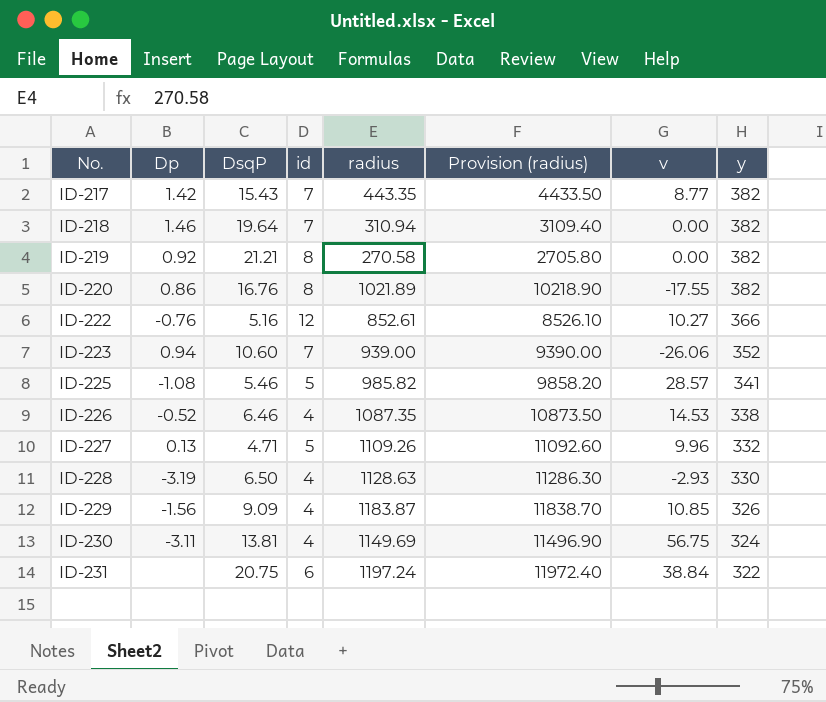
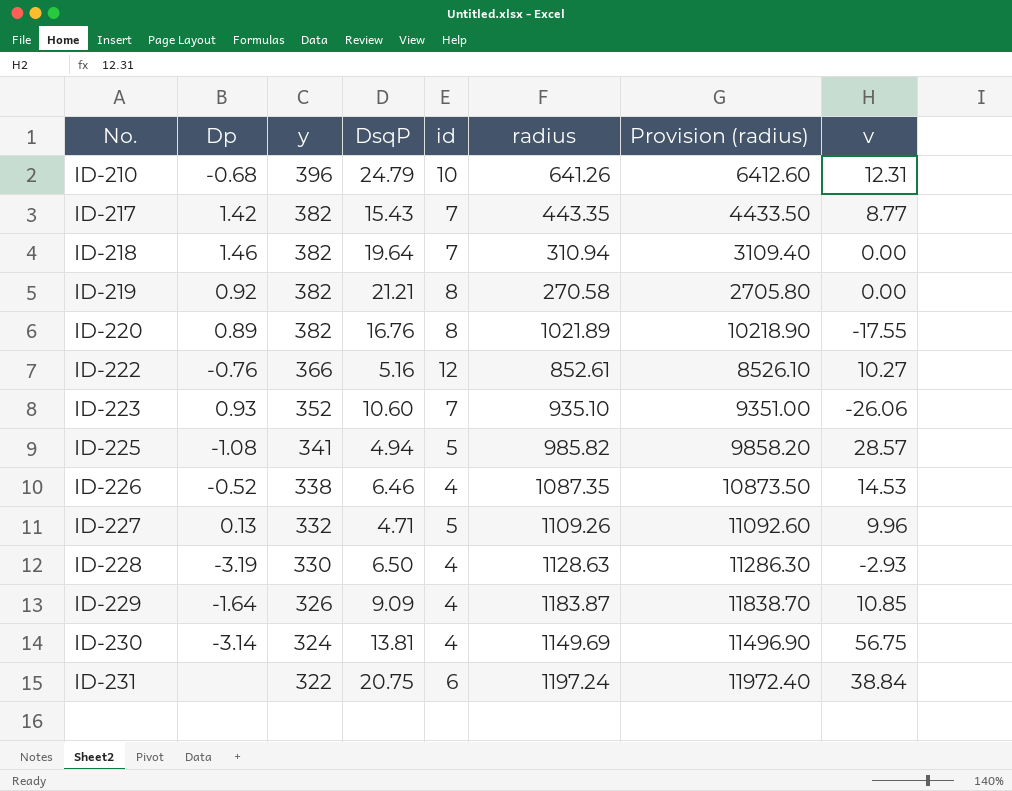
column y | position: 8 -> 3
row ID-210: none -> -0.68 | 396 | 24.79 | 10 | 641.26 | 6412.60 | 12.31
ID-220 | Dp: 0.86 -> 0.89
ID-223 | Dp: 0.94 -> 0.93
ID-223 | radius: 939.00 -> 935.10
ID-223 | Provision (radius): 9390.00 -> 9351.00
ID-225 | DsqP: 5.46 -> 4.94
ID-229 | Dp: -1.56 -> -1.64
ID-230 | Dp: -3.11 -> -3.14

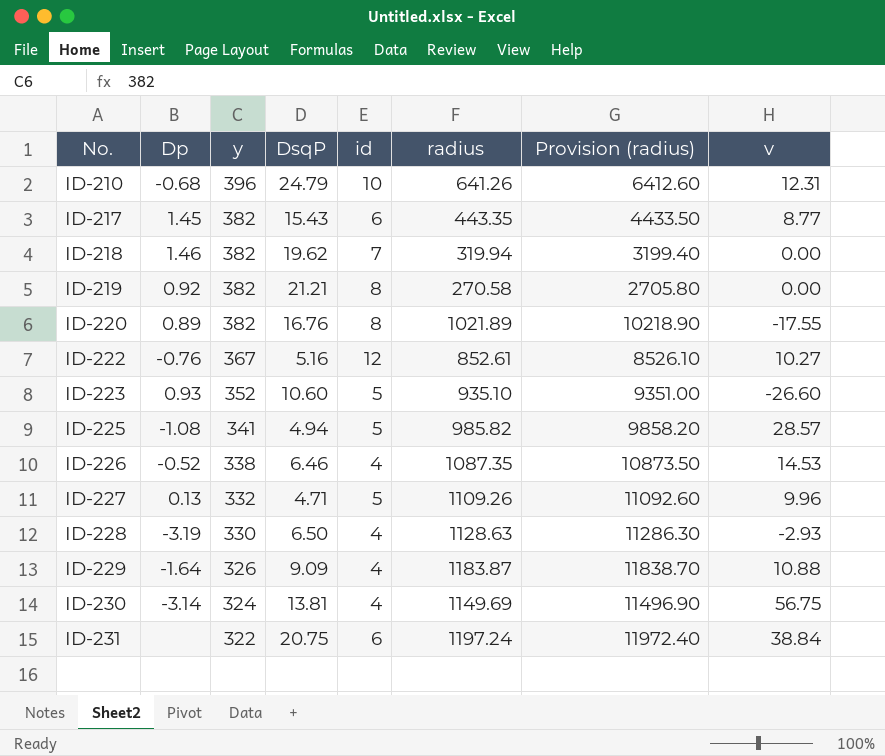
ID-217 | Dp: 1.42 -> 1.45
ID-217 | id: 7 -> 6
ID-218 | DsqP: 19.64 -> 19.62
ID-218 | radius: 310.94 -> 319.94
ID-218 | Provision (radius): 3109.40 -> 3199.40
ID-222 | y: 366 -> 367
ID-223 | id: 7 -> 5
ID-223 | v: -26.06 -> -26.60
ID-229 | v: 10.85 -> 10.88

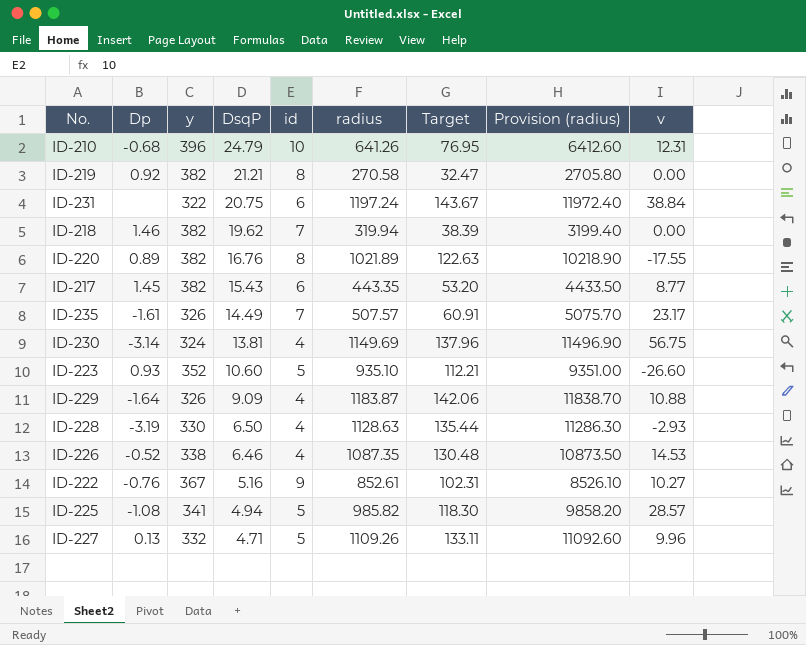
row order: No. ascending -> DsqP descending
column Target | formula: none -> [radius] * 0.12
row ID-235: none -> -1.61 | 326 | 14.49 | 7 | 507.57 | 60.91 | 5075.70 | 23.17
ID-222 | id: 12 -> 9

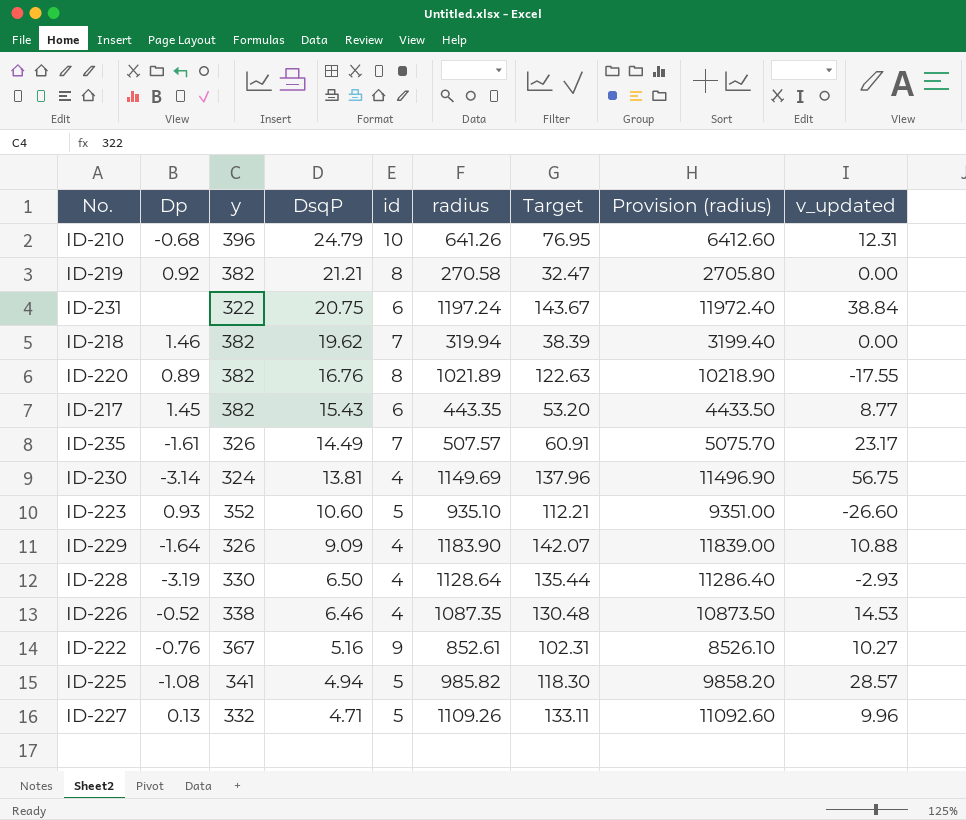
column name: v -> v_updated
ID-229 | radius: 1183.87 -> 1183.90
ID-229 | Target: 142.06 -> 142.07
ID-229 | Provision (radius): 11838.70 -> 11839.00
ID-228 | radius: 1128.63 -> 1128.64
ID-228 | Provision (radius): 11286.30 -> 11286.40

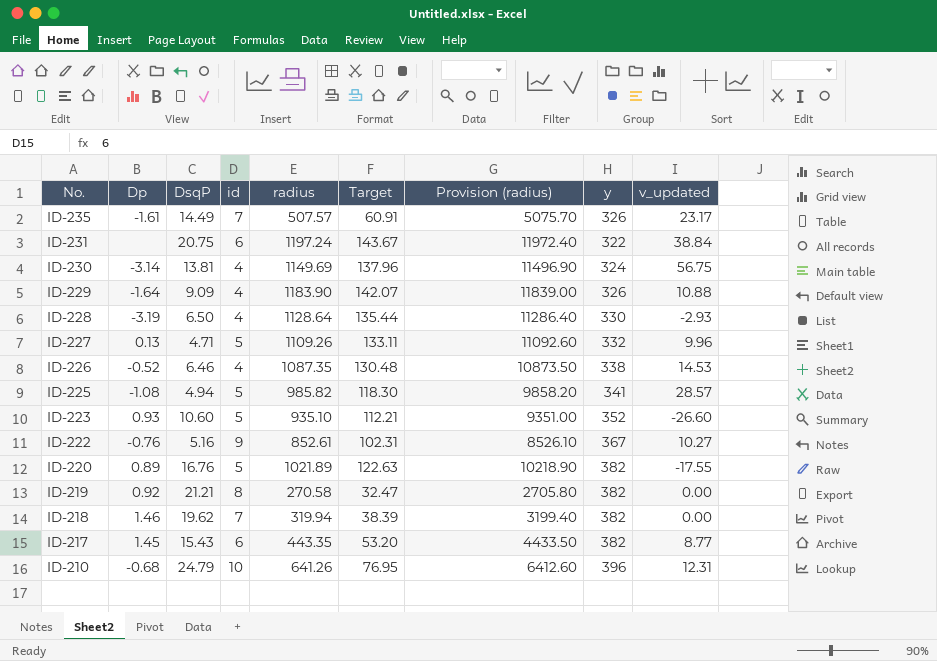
row order: DsqP descending -> No. descending
column y | position: 3 -> 8
ID-220 | id: 8 -> 5

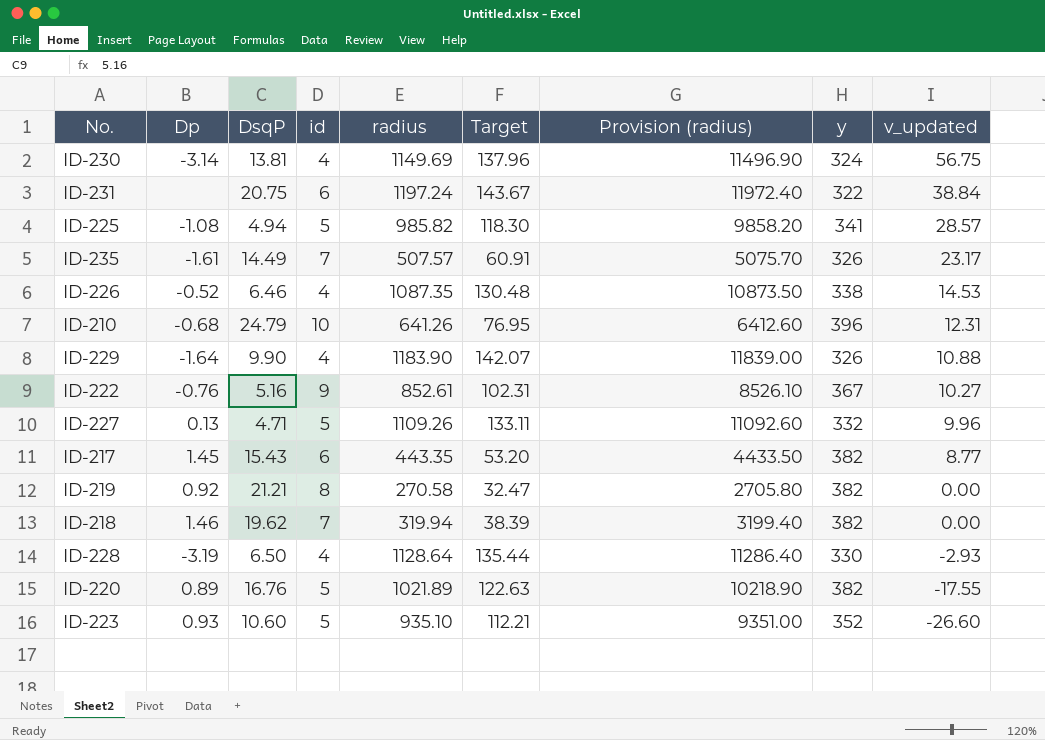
row order: No. descending -> v_updated descending
ID-229 | DsqP: 9.09 -> 9.90

